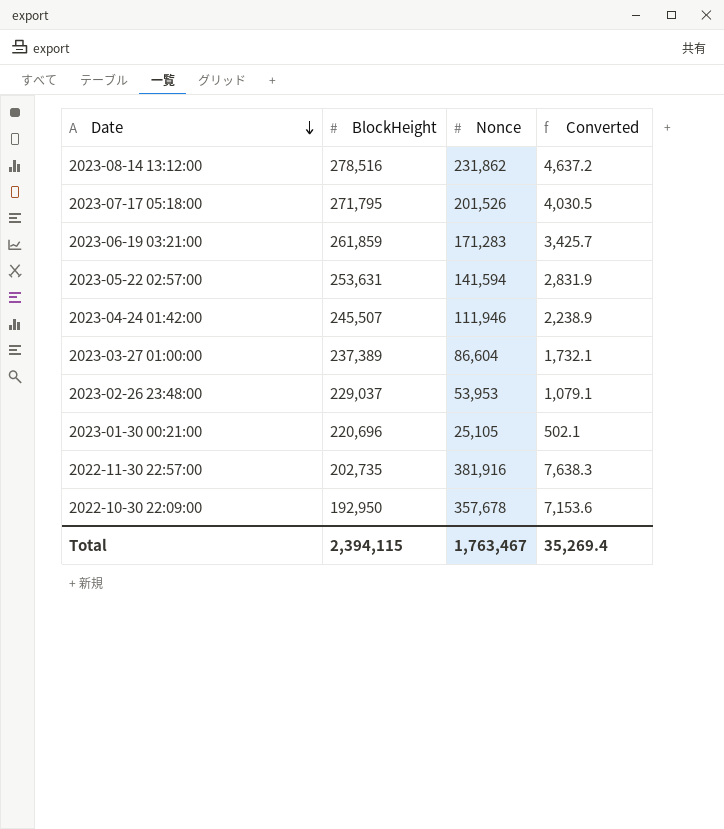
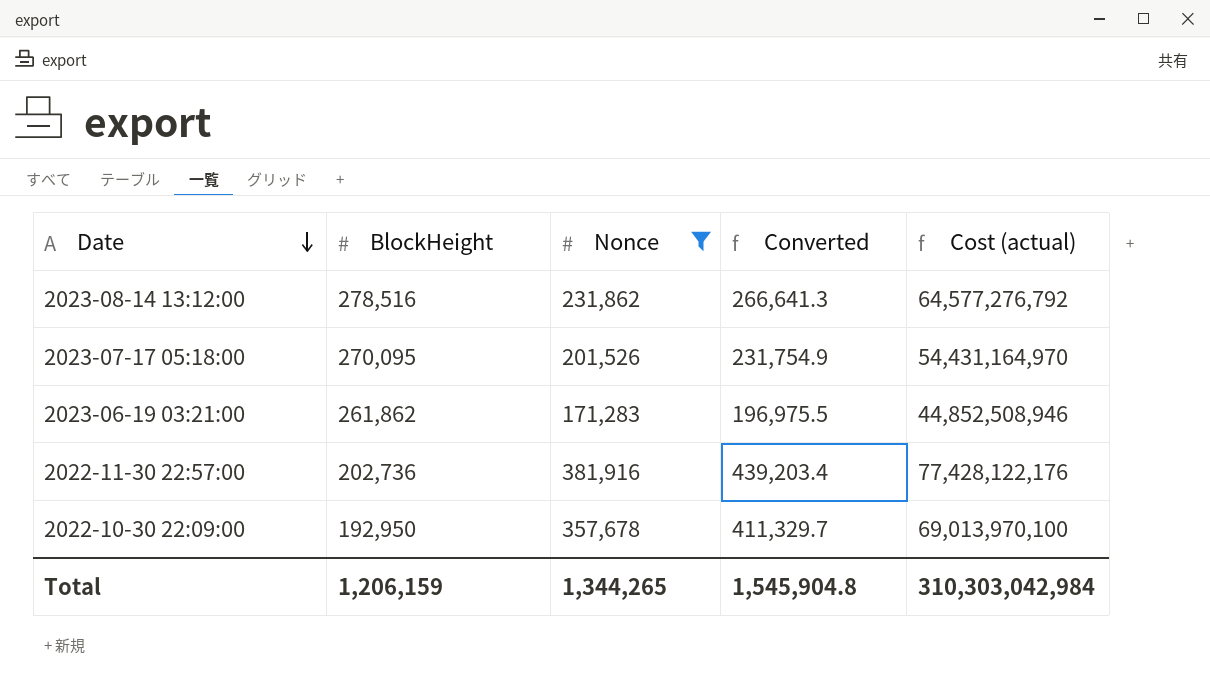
filter: none -> Nonce >= 171,283
column Converted | formula: [Nonce] * 0.02 -> [Nonce] * 1.15
column Cost (actual) | formula: none -> [BlockHeight] * [Nonce]
2023-07-17 05:18:00 | BlockHeight: 271,795 -> 270,095
2023-06-19 03:21:00 | BlockHeight: 261,859 -> 261,862
2022-11-30 22:57:00 | BlockHeight: 202,735 -> 202,736
Total | BlockHeight: 2,394,115 -> 1,206,159
Total | Nonce: 1,763,467 -> 1,344,265
Total | Converted: 35,269.4 -> 1,545,904.8

